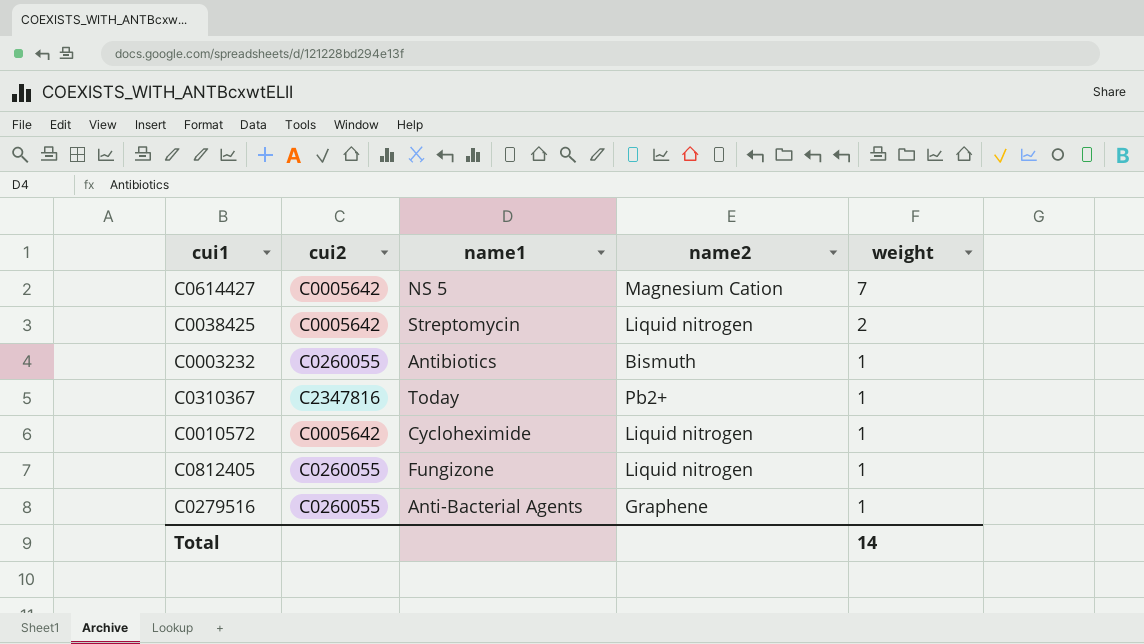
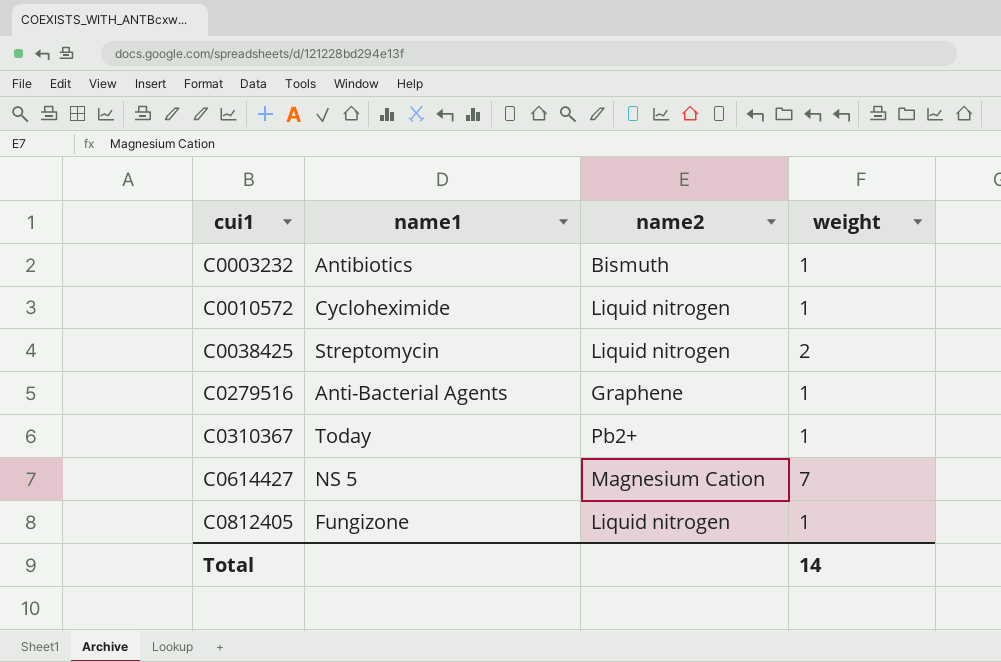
row order: weight descending -> cui1 ascending
column cui2 | position: 2 -> none

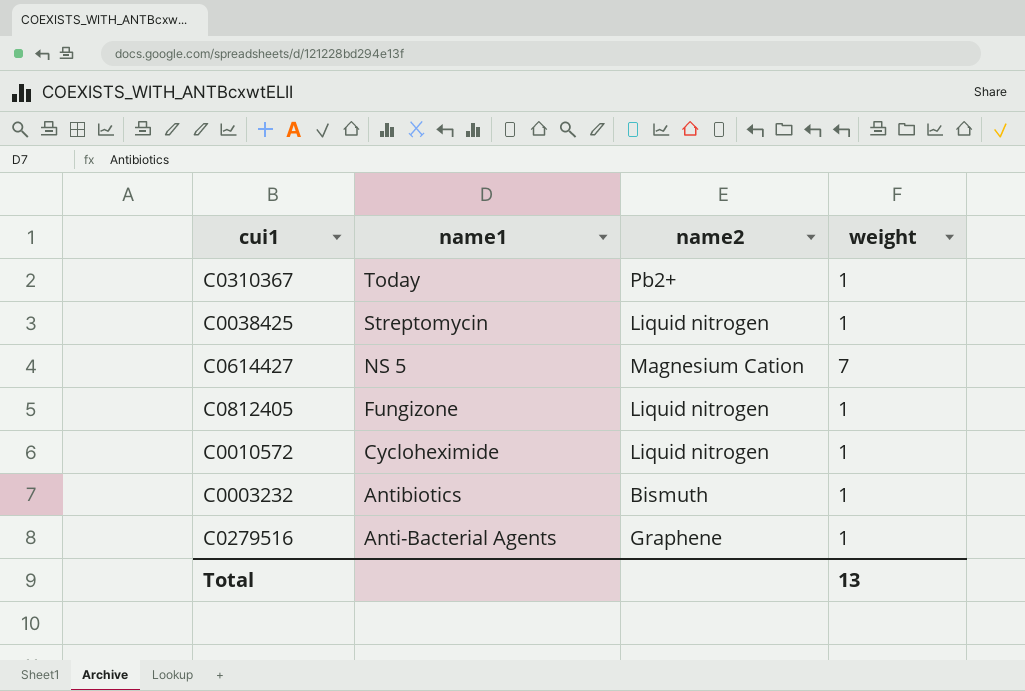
row order: cui1 ascending -> name1 descending
C0038425 | weight: 2 -> 1
Total | weight: 14 -> 13

